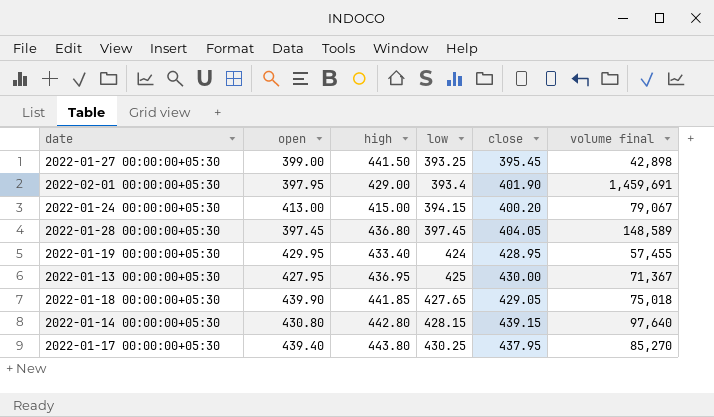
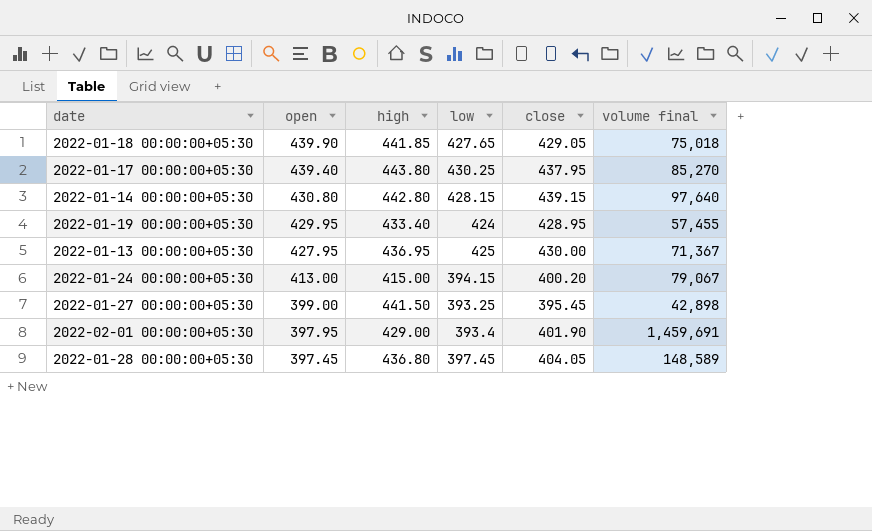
row order: low ascending -> open descending

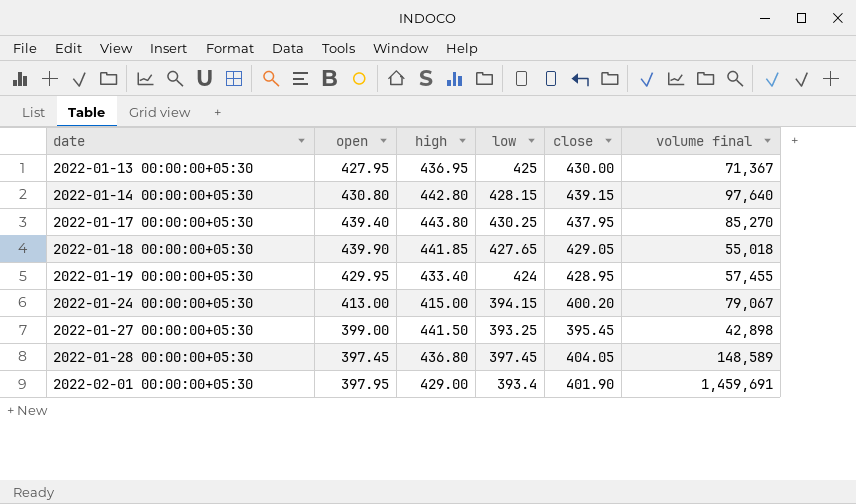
row order: open descending -> date ascending
2022-01-18 00:00:00+05:30 | volume final: 75,018 -> 55,018

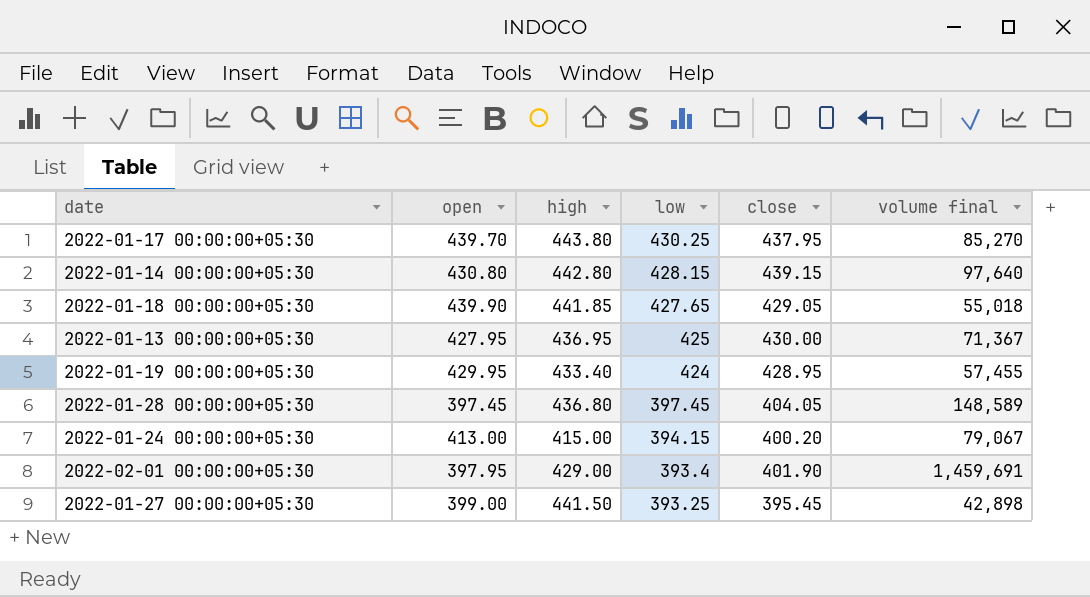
row order: date ascending -> low descending
2022-01-17 00:00:00+05:30 | open: 439.40 -> 439.70

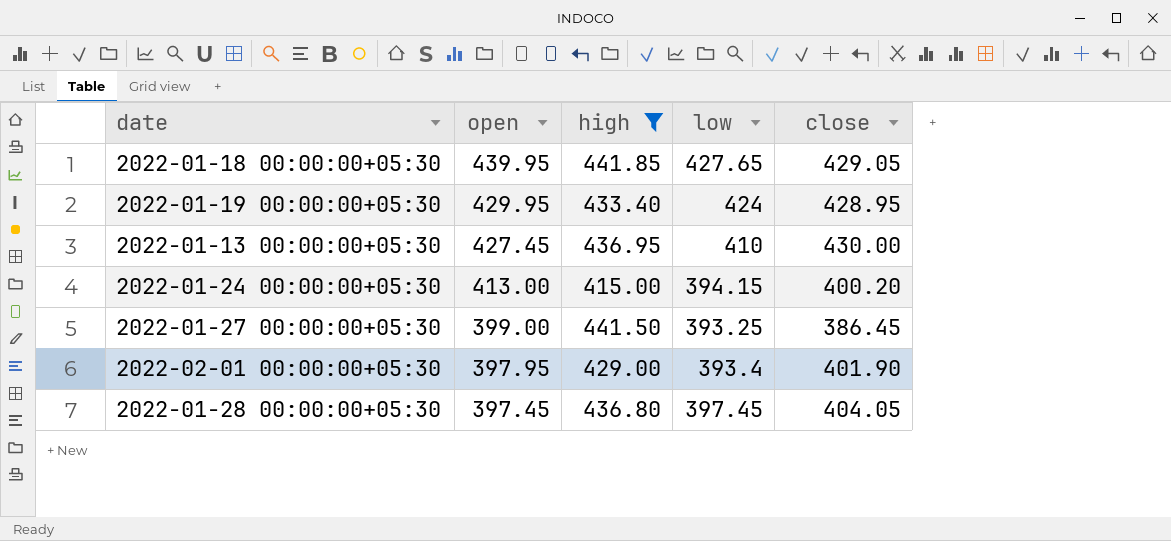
filter: none -> high <= 441.85
row order: low descending -> open descending
column volume final | position: 6 -> none
2022-01-18 00:00:00+05:30 | open: 439.90 -> 439.95
2022-01-13 00:00:00+05:30 | open: 427.95 -> 427.45
2022-01-13 00:00:00+05:30 | low: 425 -> 410
2022-01-27 00:00:00+05:30 | close: 395.45 -> 386.45

